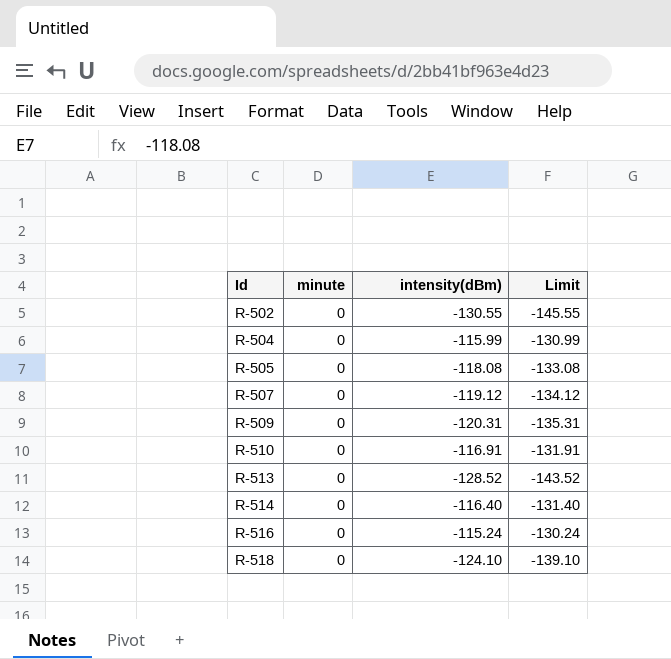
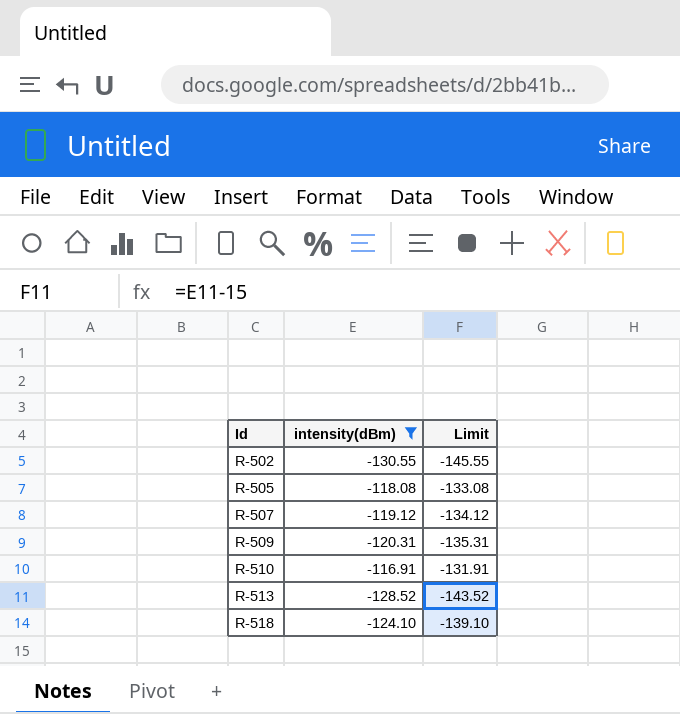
filter: none -> intensity(dBm) <= -116.91
column minute | position: 2 -> none

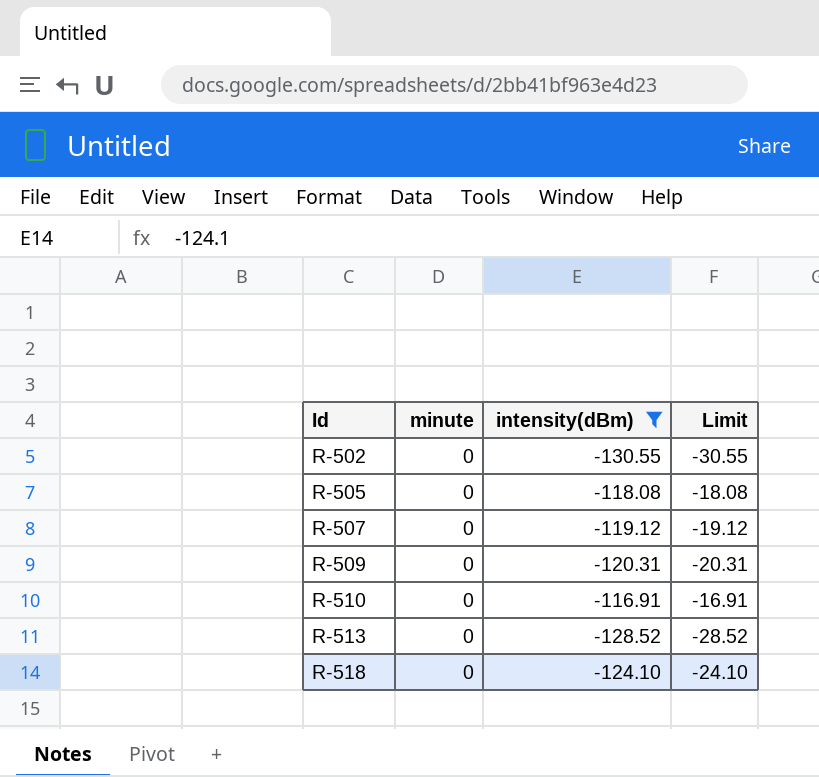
column minute | position: none -> 2
column Limit | formula: [intensity(dBm)] - 15 -> [intensity(dBm)] + 100

